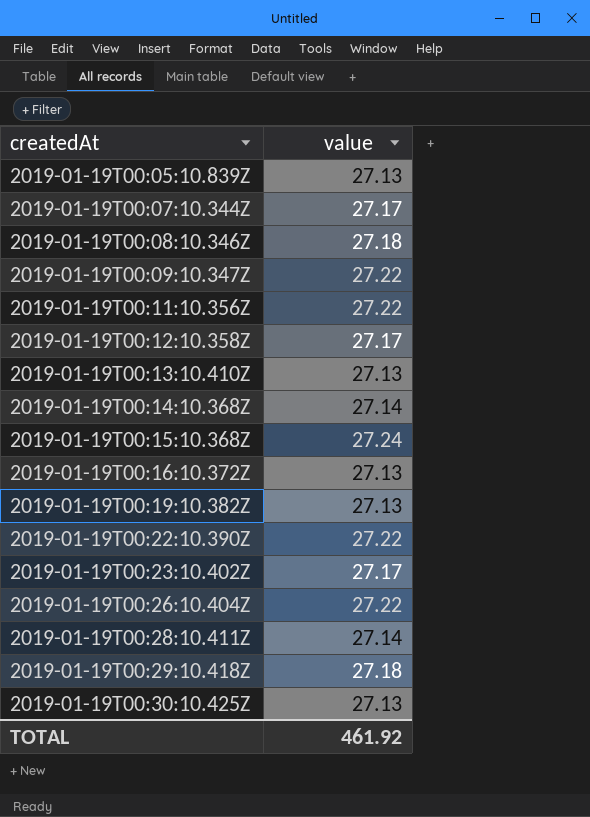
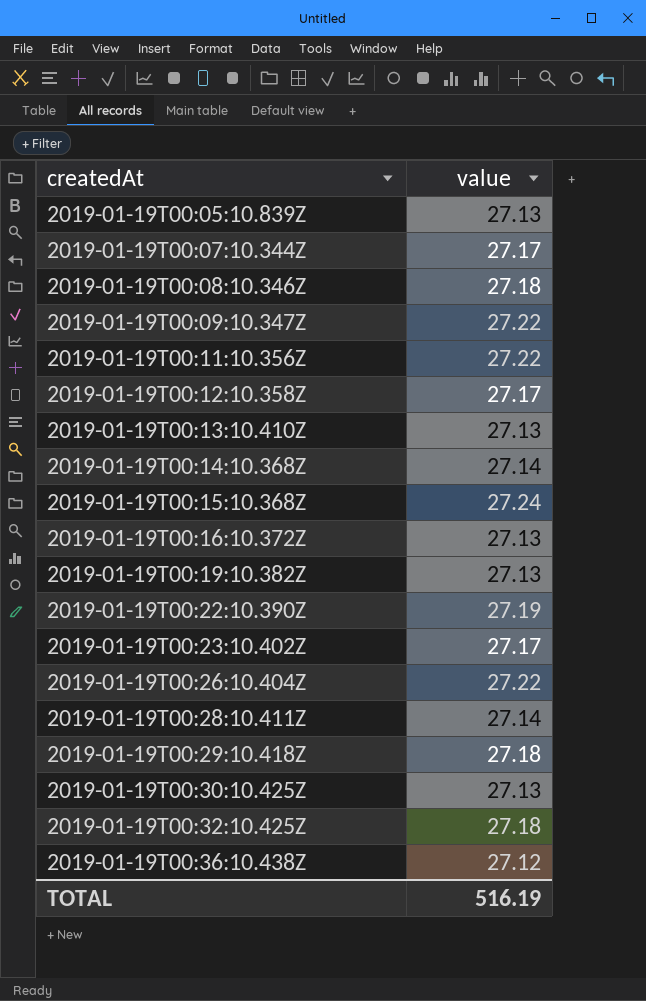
2019-01-19T00:22:10.390Z | value: 27.22 -> 27.19
row 2019-01-19T00:32:10.425Z: none -> 27.18
row 2019-01-19T00:36:10.438Z: none -> 27.12
TOTAL | value: 461.92 -> 516.19

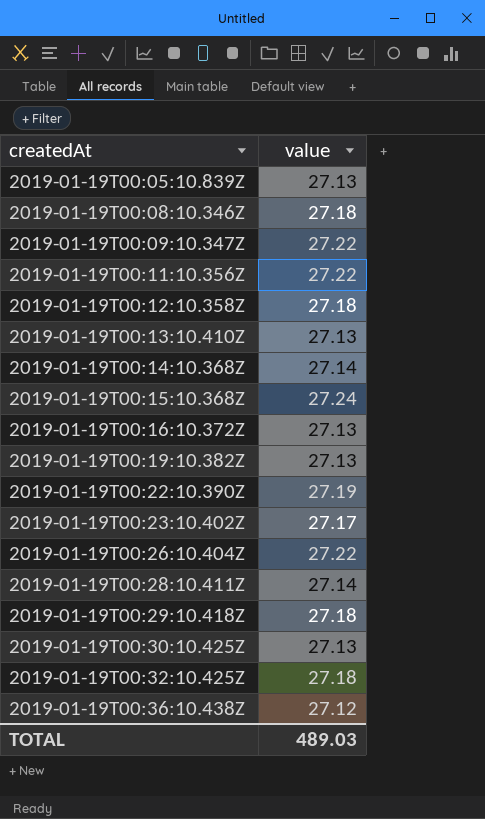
row 2019-01-19T00:07:10.344Z: 27.17 -> none
2019-01-19T00:12:10.358Z | value: 27.17 -> 27.18
TOTAL | value: 516.19 -> 489.03

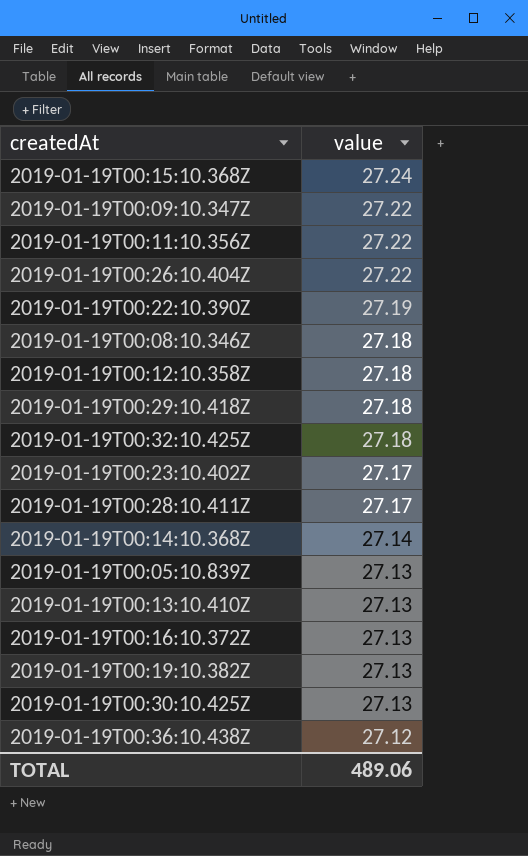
row order: createdAt ascending -> value descending
2019-01-19T00:28:10.411Z | value: 27.14 -> 27.17
TOTAL | value: 489.03 -> 489.06

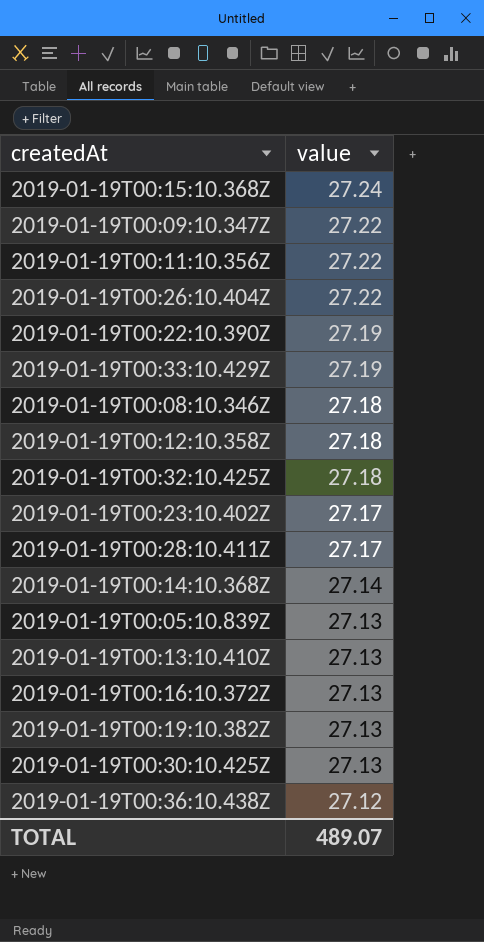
row 2019-01-19T00:29:10.418Z: 27.18 -> none
row 2019-01-19T00:33:10.429Z: none -> 27.19
TOTAL | value: 489.06 -> 489.07

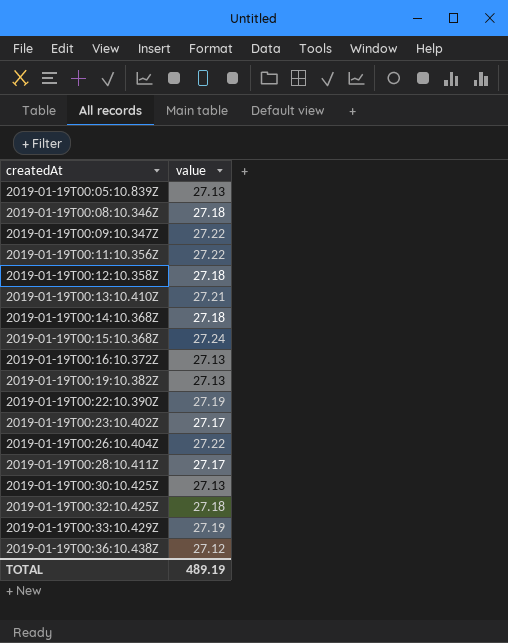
row order: value descending -> createdAt ascending
2019-01-19T00:13:10.410Z | value: 27.13 -> 27.21
2019-01-19T00:14:10.368Z | value: 27.14 -> 27.18
TOTAL | value: 489.07 -> 489.19

